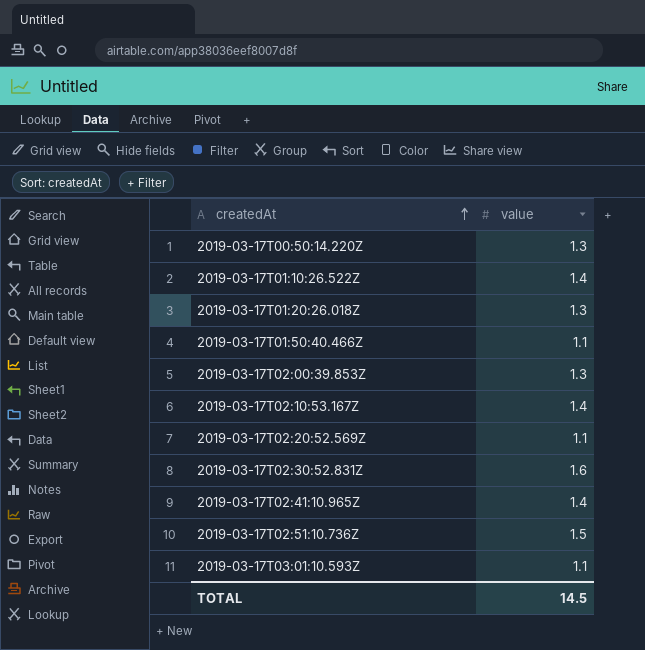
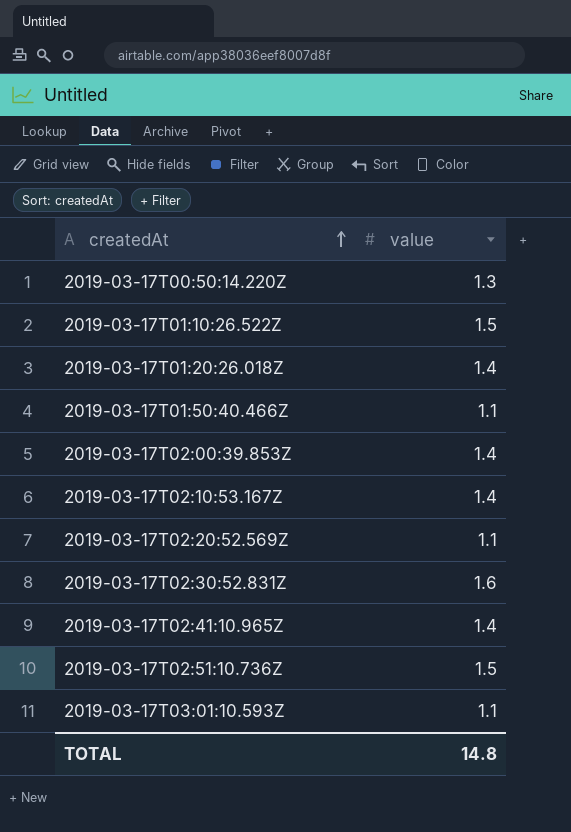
2019-03-17T01:10:26.522Z | value: 1.4 -> 1.5
2019-03-17T01:20:26.018Z | value: 1.3 -> 1.4
2019-03-17T02:00:39.853Z | value: 1.3 -> 1.4
TOTAL | value: 14.5 -> 14.8

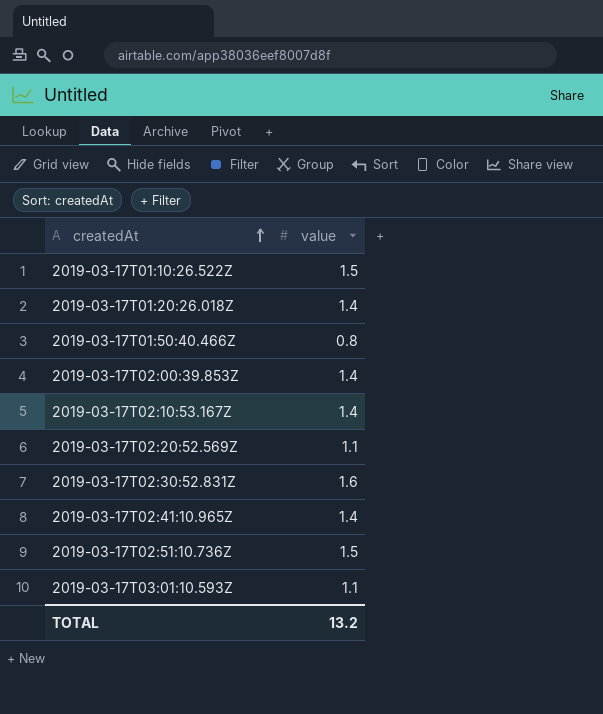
row 2019-03-17T00:50:14.220Z: 1.3 -> none
2019-03-17T01:50:40.466Z | value: 1.1 -> 0.8
TOTAL | value: 14.8 -> 13.2

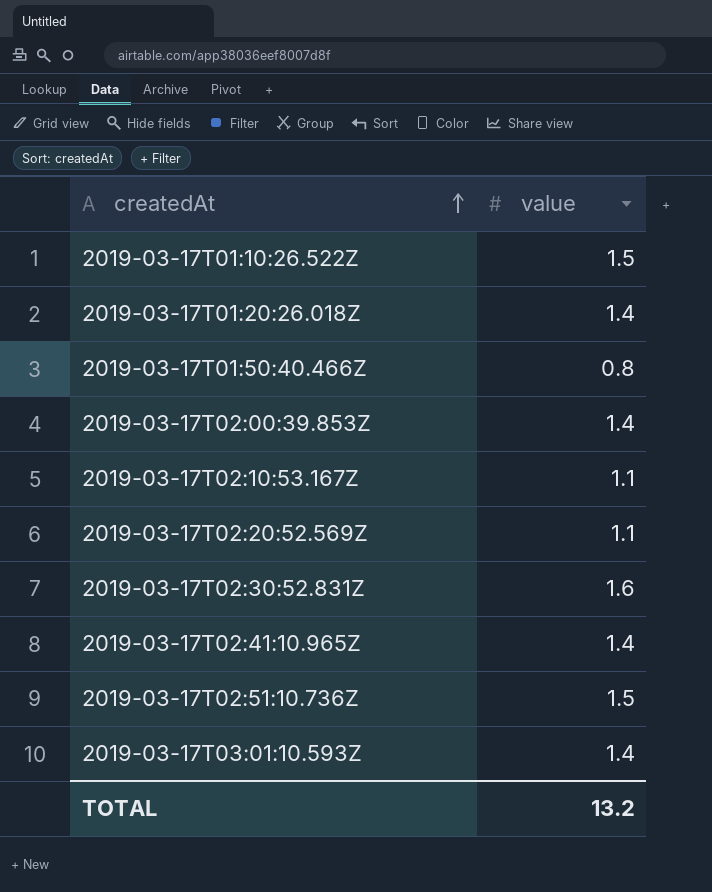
2019-03-17T02:10:53.167Z | value: 1.4 -> 1.1
2019-03-17T03:01:10.593Z | value: 1.1 -> 1.4

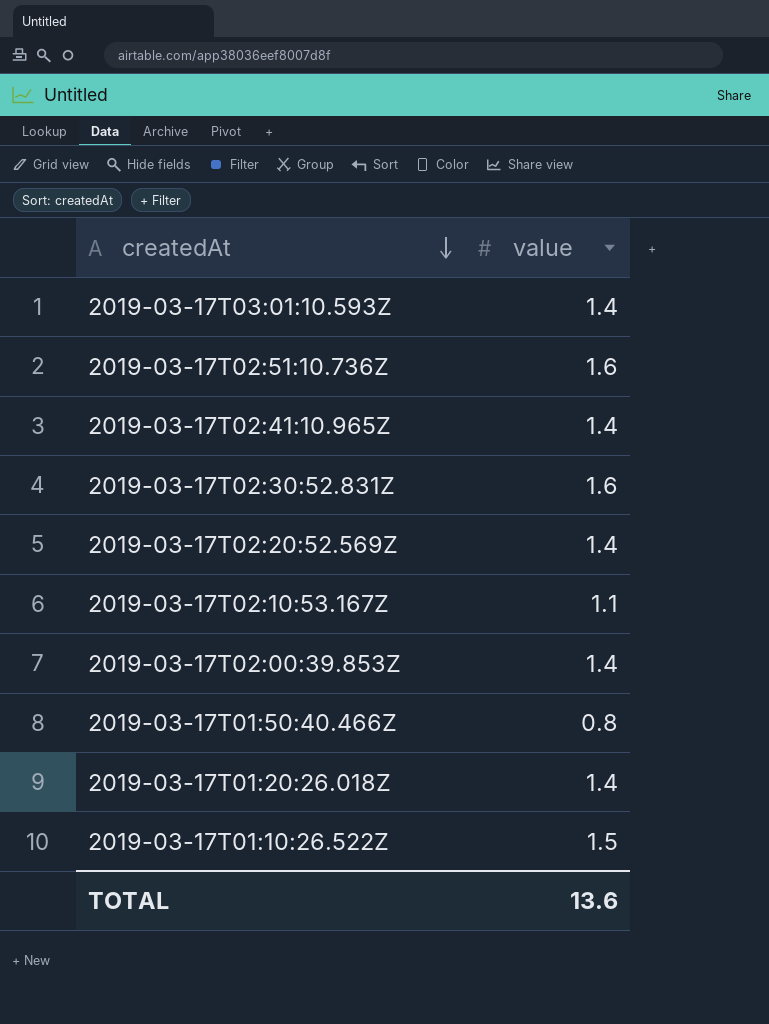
row order: createdAt ascending -> createdAt descending
2019-03-17T02:51:10.736Z | value: 1.5 -> 1.6
2019-03-17T02:20:52.569Z | value: 1.1 -> 1.4
TOTAL | value: 13.2 -> 13.6

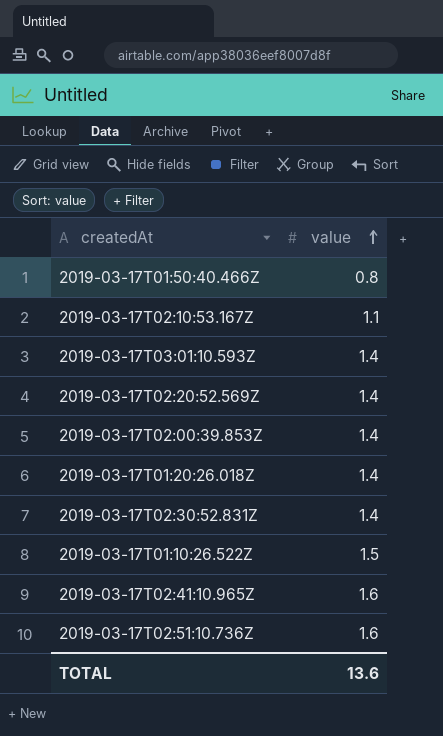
row order: createdAt descending -> value ascending
2019-03-17T02:30:52.831Z | value: 1.6 -> 1.4
2019-03-17T02:41:10.965Z | value: 1.4 -> 1.6

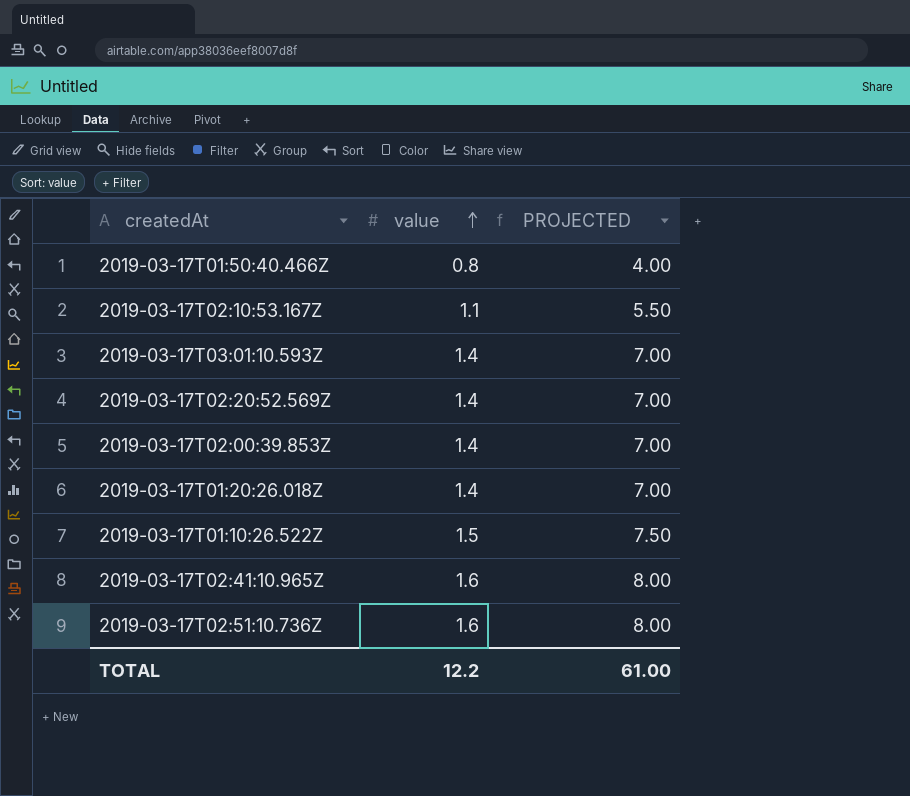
column PROJECTED | formula: none -> [value] * 5
row 2019-03-17T02:30:52.831Z: 1.4 -> none
TOTAL | value: 13.6 -> 12.2

